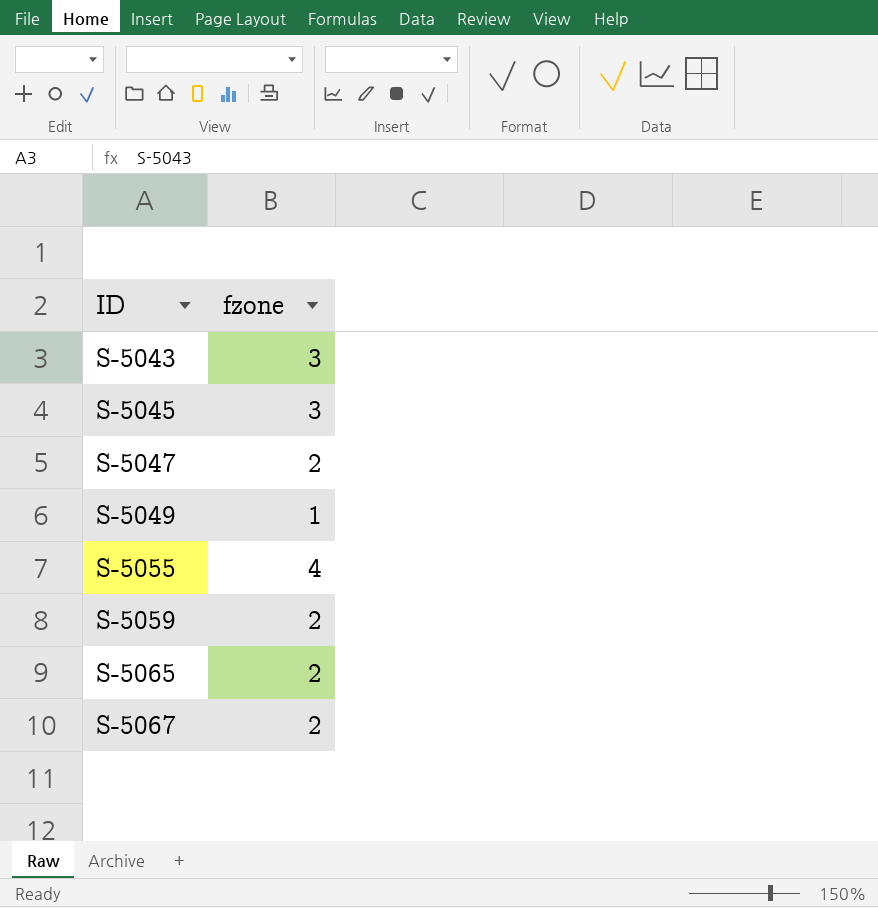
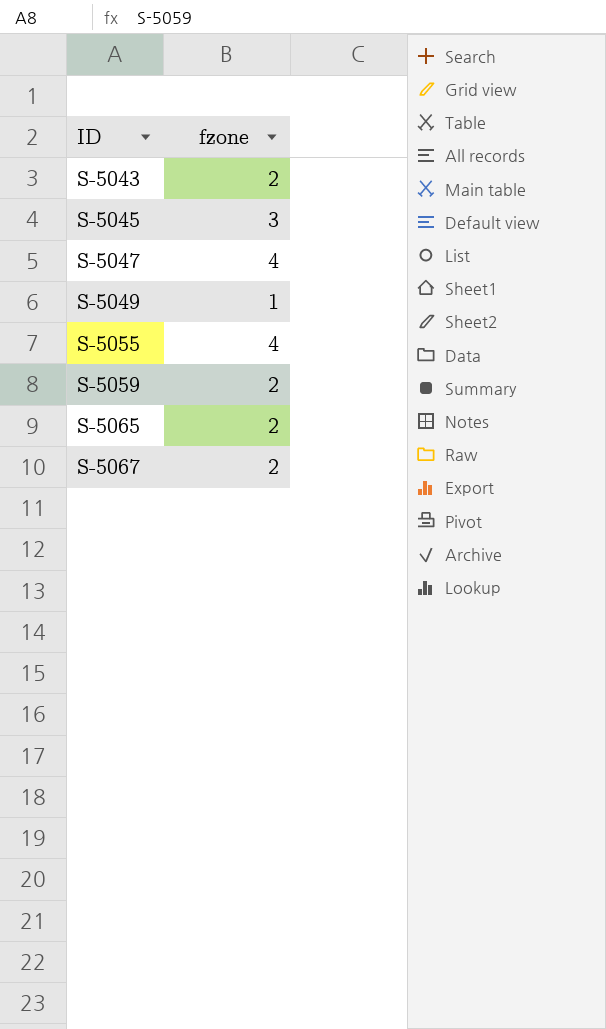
S-5043 | fzone: 3 -> 2
S-5047 | fzone: 2 -> 4

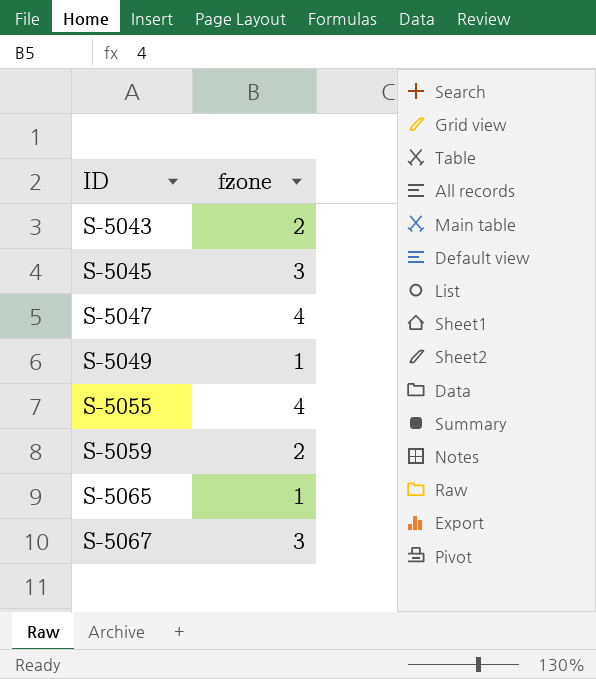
S-5065 | fzone: 2 -> 1
S-5067 | fzone: 2 -> 3

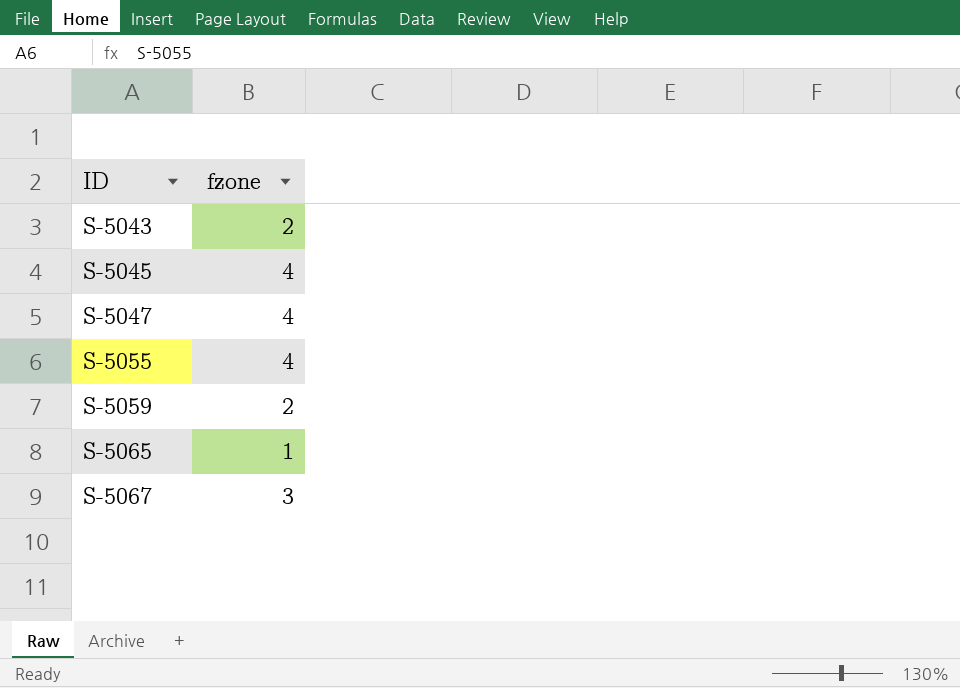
row S-5049: 1 -> none
S-5045 | fzone: 3 -> 4

